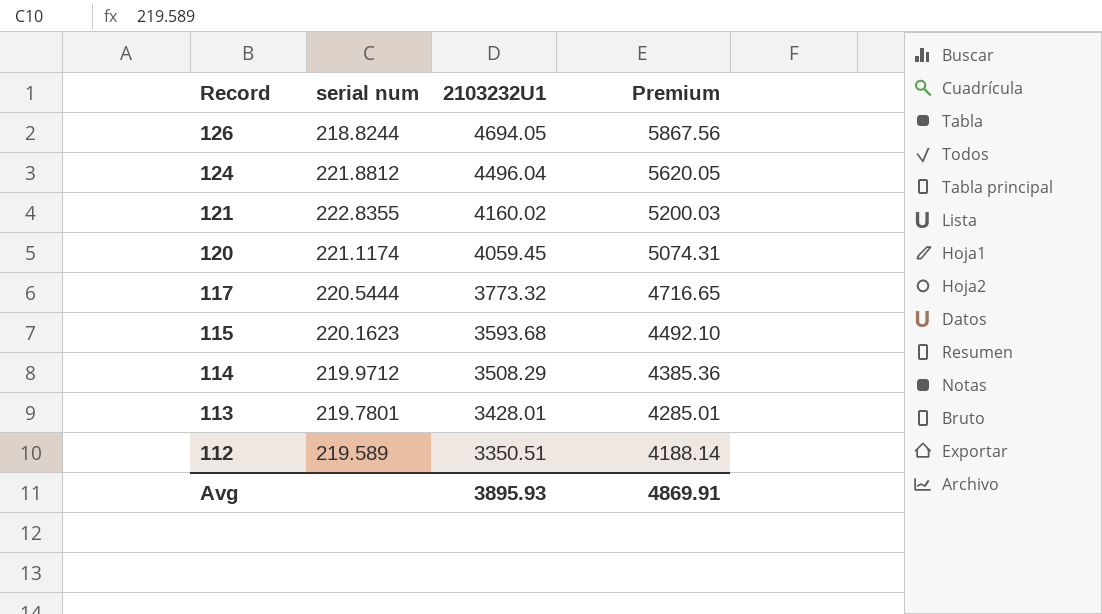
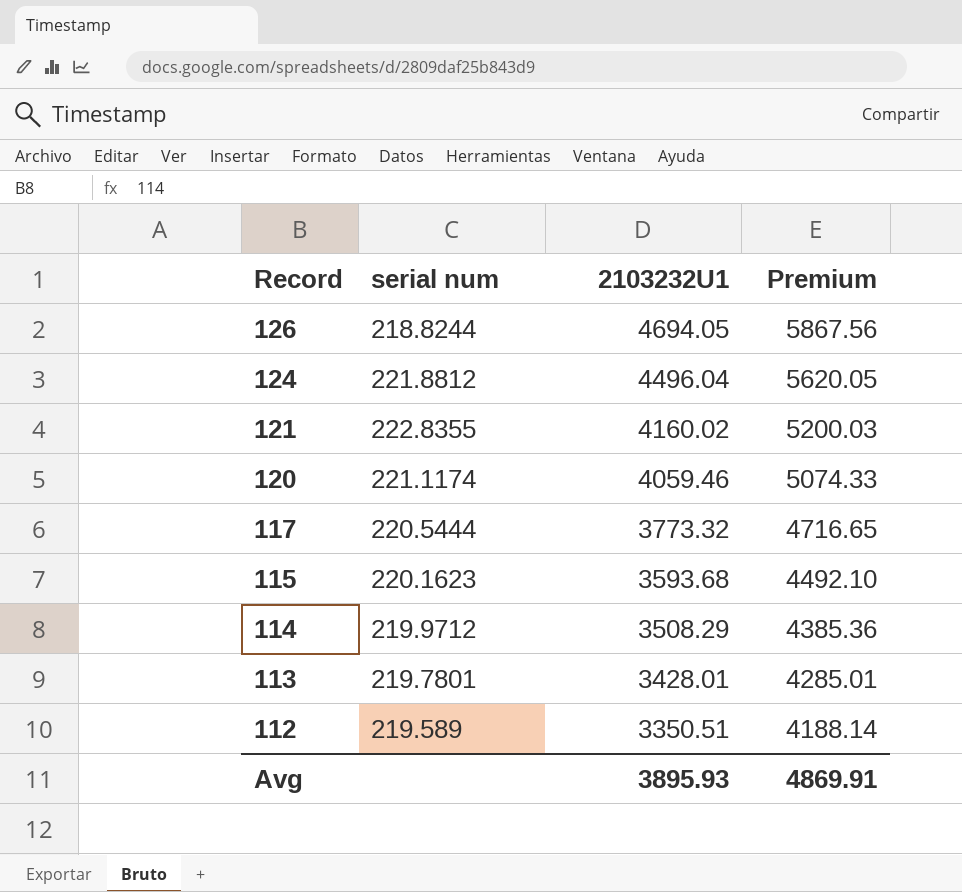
120 | 2103232U1: 4059.45 -> 4059.46
120 | Premium: 5074.31 -> 5074.33

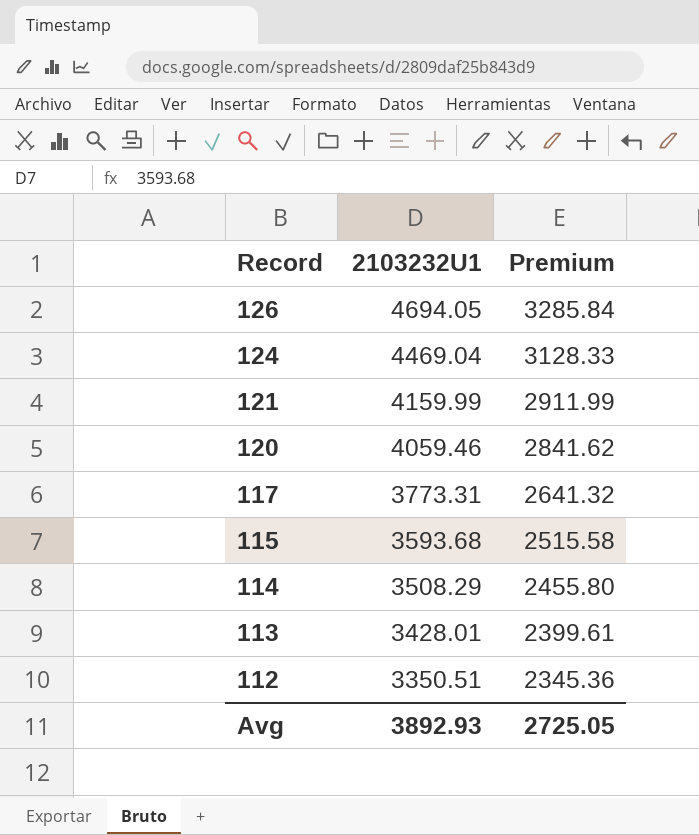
column serial num | position: 2 -> none
column Premium | formula: [2103232U1] * 1.25 -> [2103232U1] * 0.7
124 | 2103232U1: 4496.04 -> 4469.04
121 | 2103232U1: 4160.02 -> 4159.99
117 | 2103232U1: 3773.32 -> 3773.31
Avg | 2103232U1: 3895.93 -> 3892.93
Avg | Premium: 4869.91 -> 2725.05

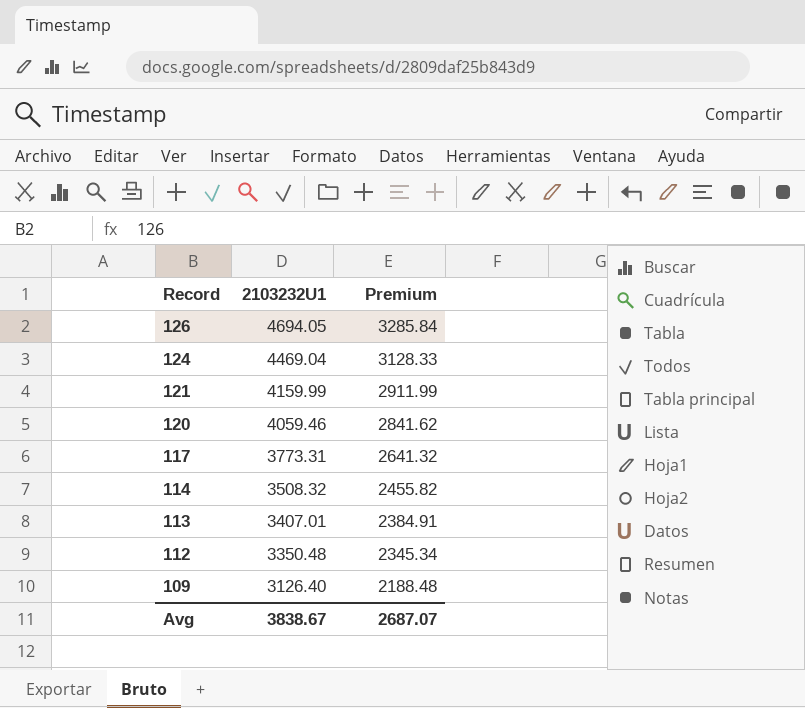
row 115: 3593.68 | 2515.58 -> none
114 | 2103232U1: 3508.29 -> 3508.32
114 | Premium: 2455.80 -> 2455.82
113 | 2103232U1: 3428.01 -> 3407.01
113 | Premium: 2399.61 -> 2384.91
112 | 2103232U1: 3350.51 -> 3350.48
112 | Premium: 2345.36 -> 2345.34
row 109: none -> 3126.40 | 2188.48
Avg | 2103232U1: 3892.93 -> 3838.67
Avg | Premium: 2725.05 -> 2687.07

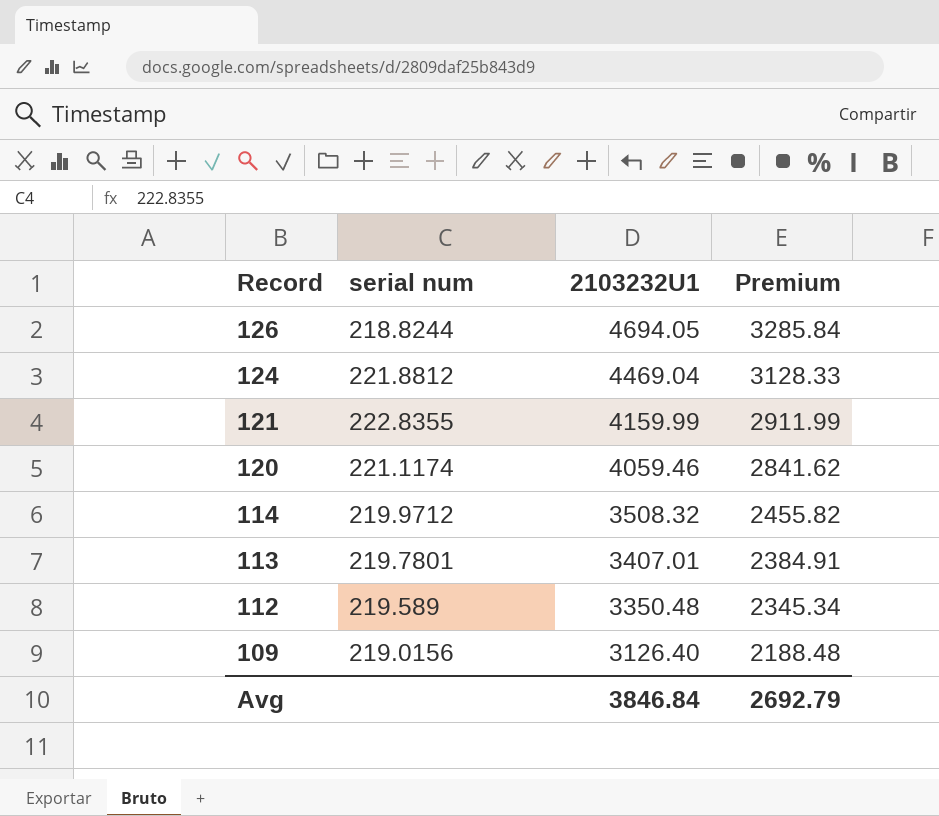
column serial num | position: none -> 2
row 117: 3773.31 | 2641.32 -> none
Avg | 2103232U1: 3838.67 -> 3846.84
Avg | Premium: 2687.07 -> 2692.79

